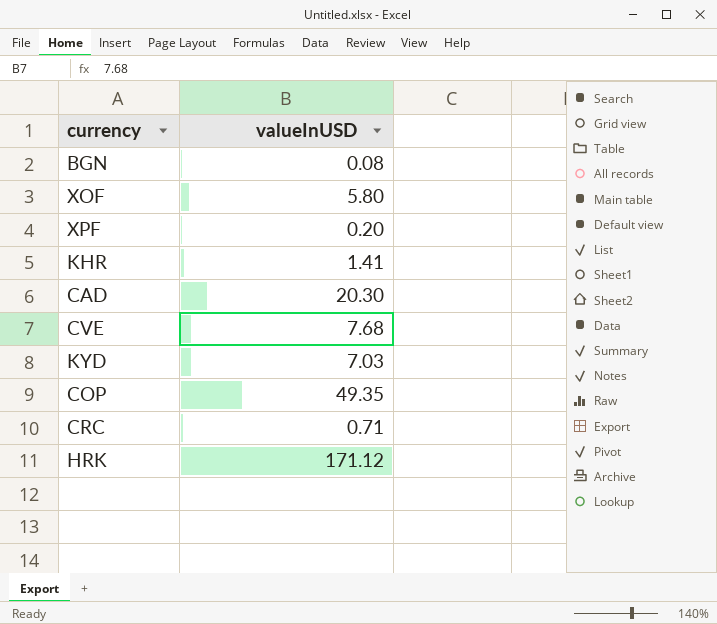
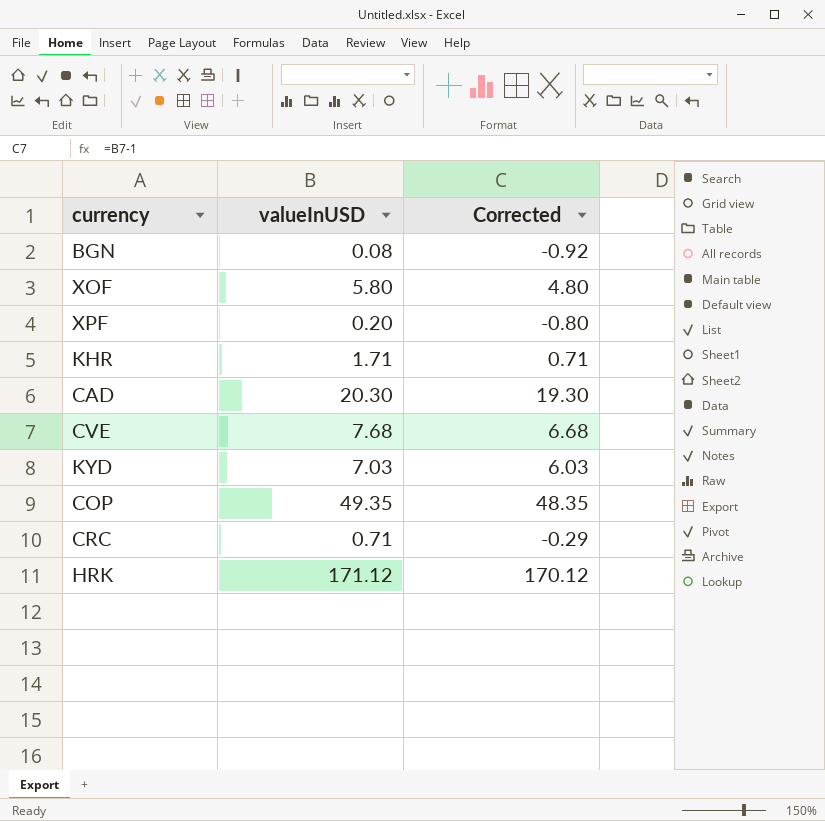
column Corrected | formula: none -> [valueInUSD] - 1
KHR | valueInUSD: 1.41 -> 1.71

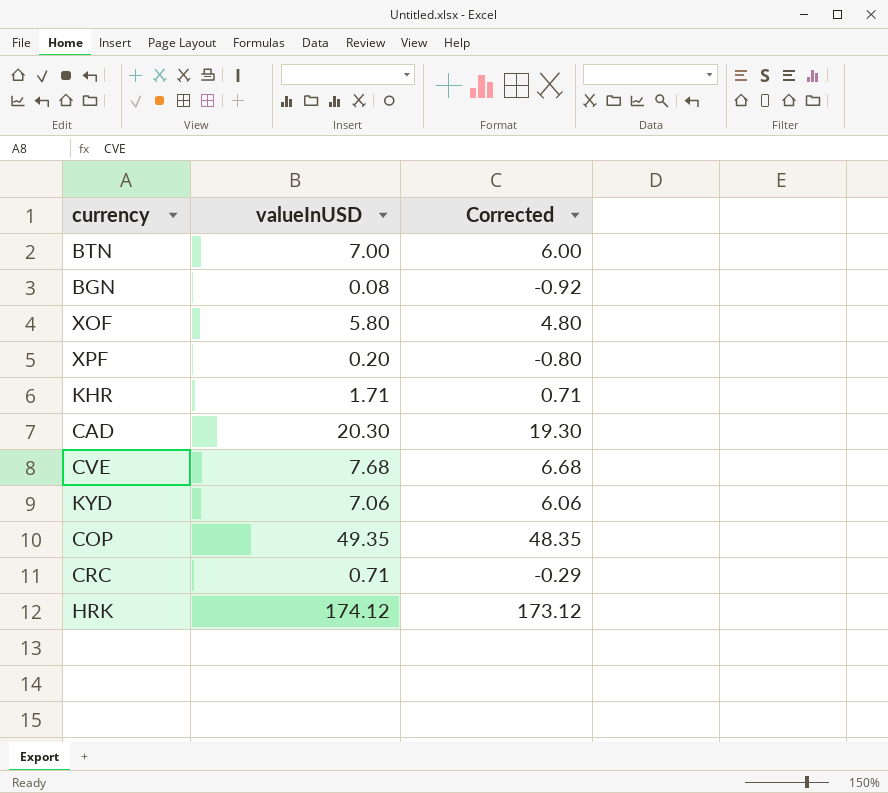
row BTN: none -> 7.00 | 6.00
KYD | valueInUSD: 7.03 -> 7.06
KYD | Corrected: 6.03 -> 6.06
HRK | valueInUSD: 171.12 -> 174.12
HRK | Corrected: 170.12 -> 173.12

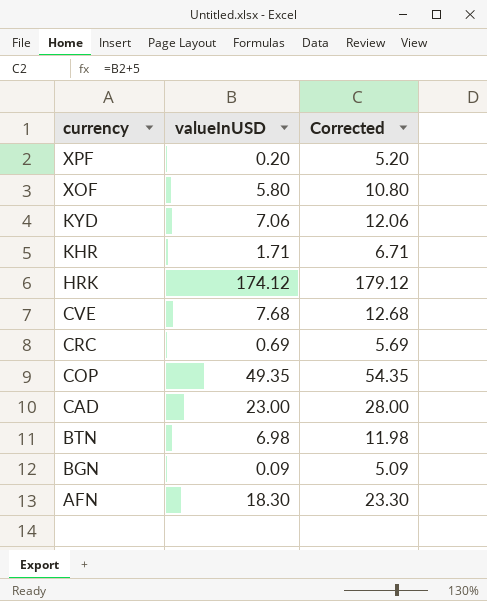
row order: none -> currency descending
column Corrected | formula: [valueInUSD] - 1 -> [valueInUSD] + 5
CRC | valueInUSD: 0.71 -> 0.69
CAD | valueInUSD: 20.30 -> 23.00
BTN | valueInUSD: 7.00 -> 6.98
BGN | valueInUSD: 0.08 -> 0.09
row AFN: none -> 18.30 | 23.30

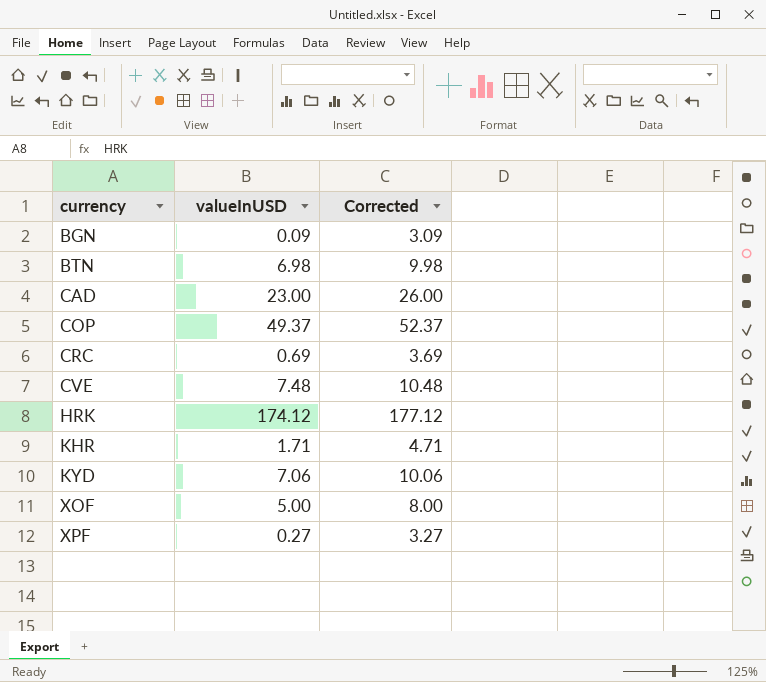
row order: currency descending -> currency ascending
column Corrected | formula: [valueInUSD] + 5 -> [valueInUSD] + 3
row AFN: 18.30 | 23.30 -> none
COP | valueInUSD: 49.35 -> 49.37
CVE | valueInUSD: 7.68 -> 7.48
XOF | valueInUSD: 5.80 -> 5.00
XPF | valueInUSD: 0.20 -> 0.27

